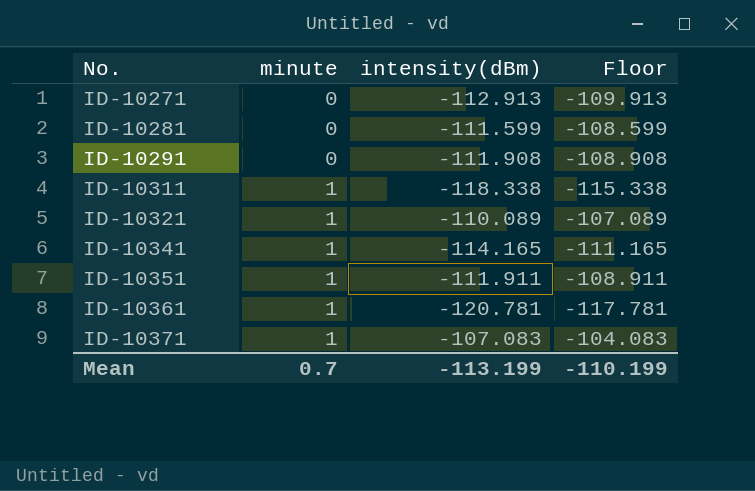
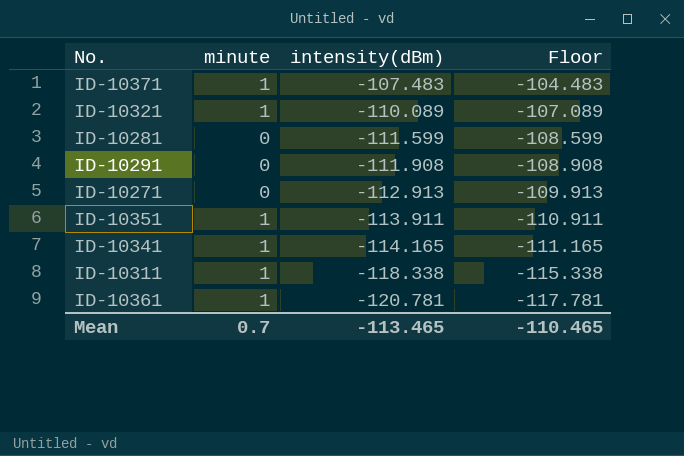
row order: No. ascending -> intensity(dBm) descending
ID-10371 | intensity(dBm): -107.083 -> -107.483
ID-10371 | Floor: -104.083 -> -104.483
ID-10351 | intensity(dBm): -111.911 -> -113.911
ID-10351 | Floor: -108.911 -> -110.911
Mean | intensity(dBm): -113.199 -> -113.465
Mean | Floor: -110.199 -> -110.465

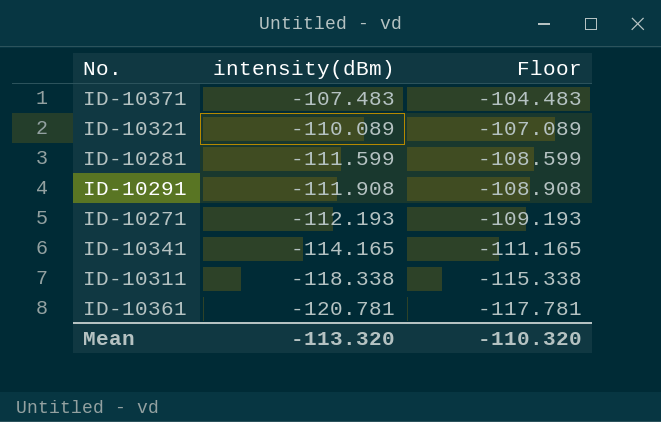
column minute | position: 2 -> none
row ID-10351: 1 | -113.911 | -110.911 -> none
ID-10271 | intensity(dBm): -112.913 -> -112.193
ID-10271 | Floor: -109.913 -> -109.193
Mean | intensity(dBm): -113.465 -> -113.320
Mean | Floor: -110.465 -> -110.320

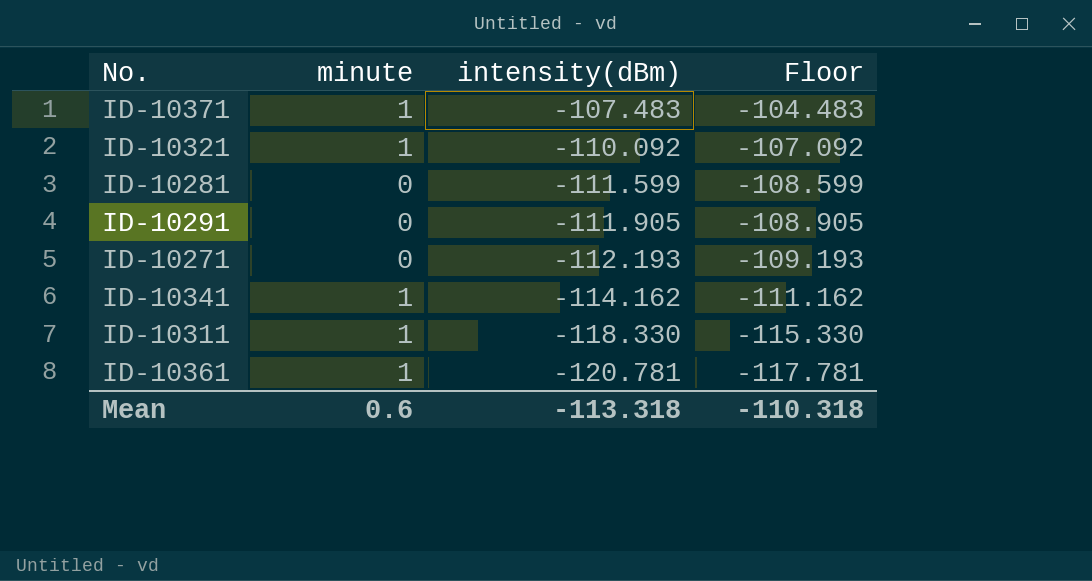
column minute | position: none -> 2
ID-10321 | intensity(dBm): -110.089 -> -110.092
ID-10321 | Floor: -107.089 -> -107.092
ID-10291 | intensity(dBm): -111.908 -> -111.905
ID-10291 | Floor: -108.908 -> -108.905
ID-10341 | intensity(dBm): -114.165 -> -114.162
ID-10341 | Floor: -111.165 -> -111.162
ID-10311 | intensity(dBm): -118.338 -> -118.330
ID-10311 | Floor: -115.338 -> -115.330
Mean | intensity(dBm): -113.320 -> -113.318
Mean | Floor: -110.320 -> -110.318

